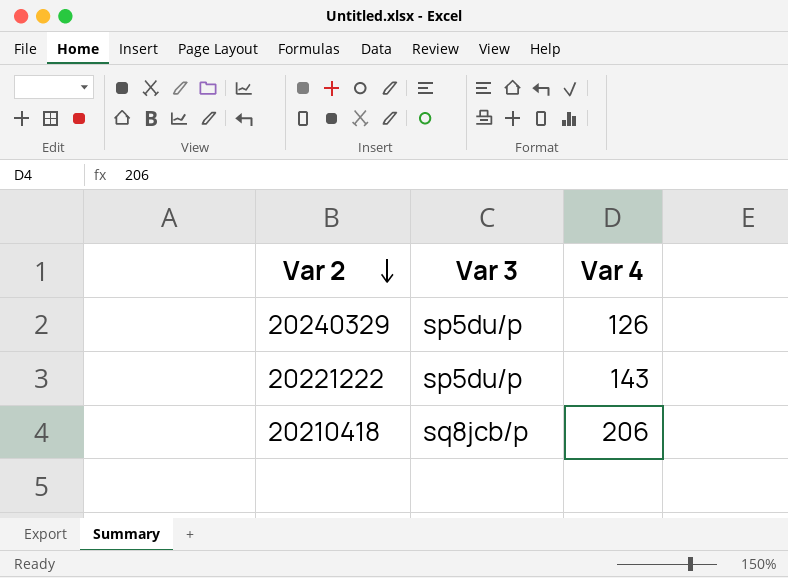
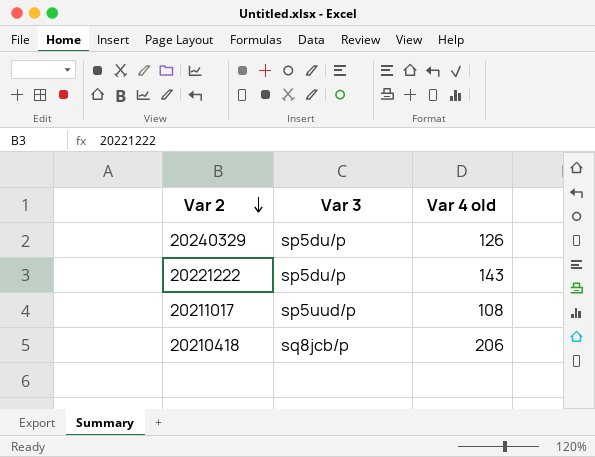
column name: Var 4 -> Var 4 old
row 20211017: none -> sp5uud/p | 108

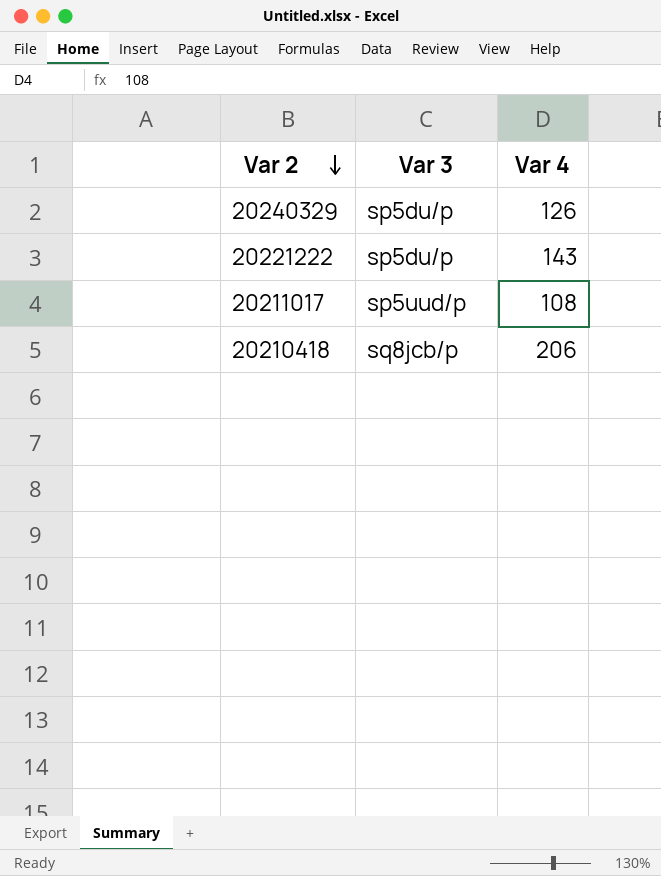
column name: Var 4 old -> Var 4

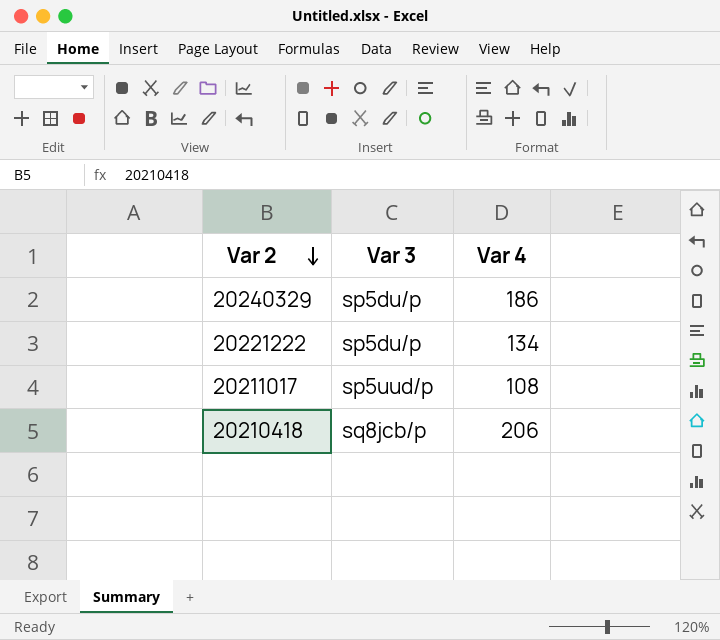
20240329 | Var 4: 126 -> 186
20221222 | Var 4: 143 -> 134

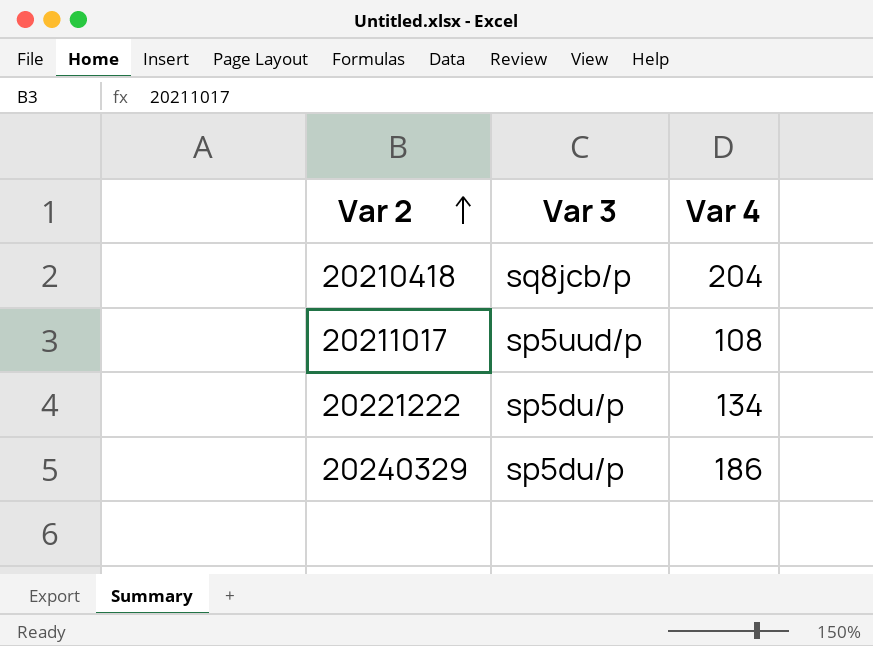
row order: Var 2 descending -> Var 2 ascending
20210418 | Var 4: 206 -> 204

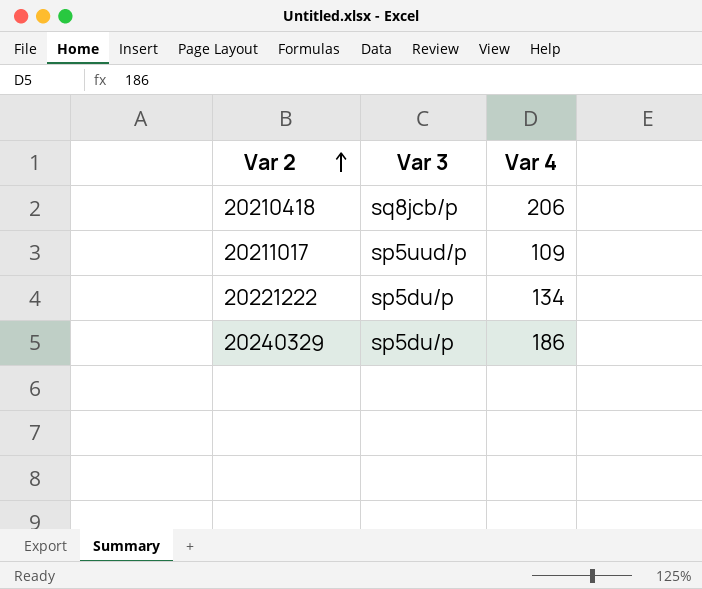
20210418 | Var 4: 204 -> 206
20211017 | Var 4: 108 -> 109

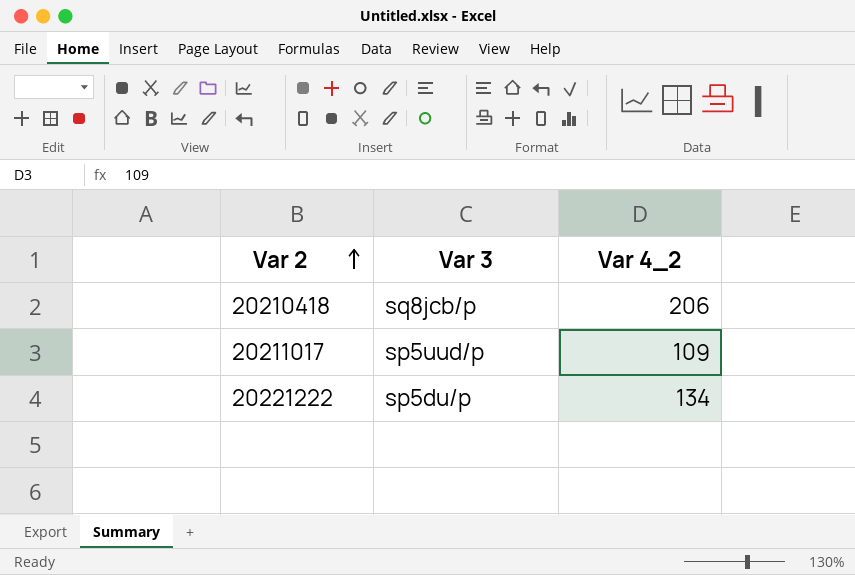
column name: Var 4 -> Var 4_2
row 20240329: sp5du/p | 186 -> none

